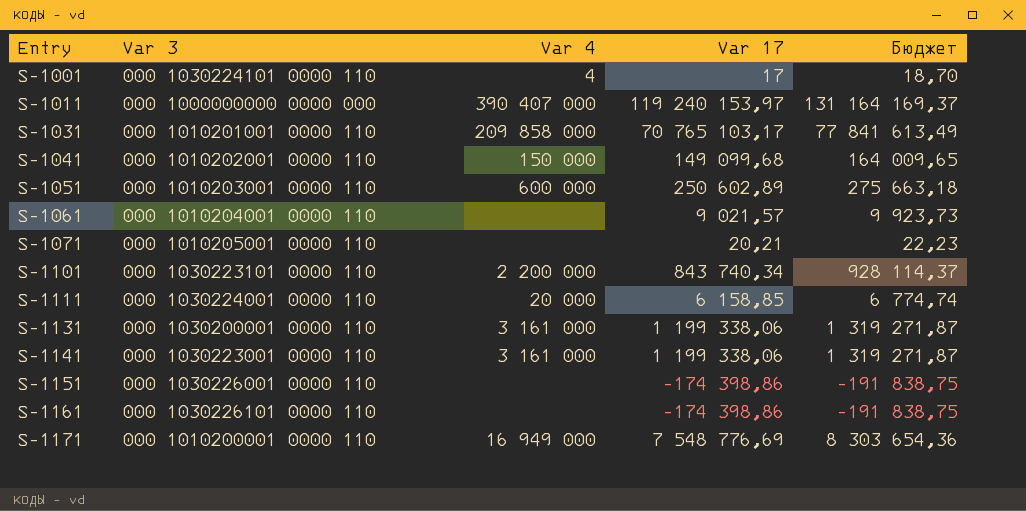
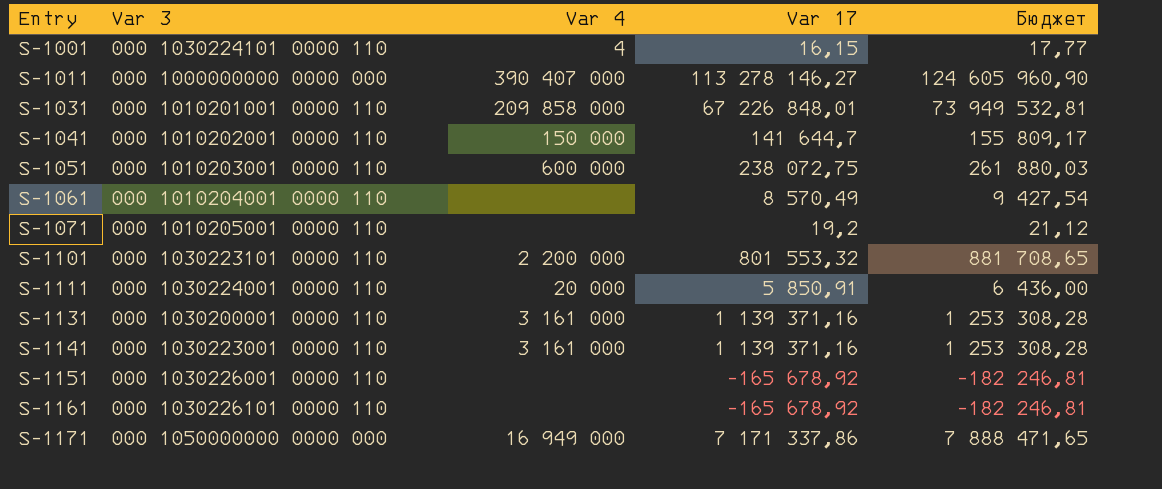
S-1001 | Var 17: 17 -> 16,15
S-1001 | Бюджет: 18,70 -> 17,77
S-1011 | Var 17: 119 240 153,97 -> 113 278 146,27
S-1011 | Бюджет: 131 164 169,37 -> 124 605 960,90
S-1031 | Var 17: 70 765 103,17 -> 67 226 848,01
S-1031 | Бюджет: 77 841 613,49 -> 73 949 532,81
S-1041 | Var 17: 149 099,68 -> 141 644,7
S-1041 | Бюджет: 164 009,65 -> 155 809,17
S-1051 | Var 17: 250 602,89 -> 238 072,75
S-1051 | Бюджет: 275 663,18 -> 261 880,03
S-1061 | Var 17: 9 021,57 -> 8 570,49
S-1061 | Бюджет: 9 923,73 -> 9 427,54
S-1071 | Var 17: 20,21 -> 19,2
S-1071 | Бюджет: 22,23 -> 21,12
S-1101 | Var 17: 843 740,34 -> 801 553,32
S-1101 | Бюджет: 928 114,37 -> 881 708,65
S-1111 | Var 17: 6 158,85 -> 5 850,91
S-1111 | Бюджет: 6 774,74 -> 6 436,00
S-1131 | Var 17: 1 199 338,06 -> 1 139 371,16
S-1131 | Бюджет: 1 319 271,87 -> 1 253 308,28
S-1141 | Var 17: 1 199 338,06 -> 1 139 371,16
S-1141 | Бюджет: 1 319 271,87 -> 1 253 308,28
S-1151 | Var 17: -174 398,86 -> -165 678,92
S-1151 | Бюджет: -191 838,75 -> -182 246,81
S-1161 | Var 17: -174 398,86 -> -165 678,92
S-1161 | Бюджет: -191 838,75 -> -182 246,81
S-1171 | Var 3: 000 1010200001 0000 110 -> 000 1050000000 0000 000
S-1171 | Var 17: 7 548 776,69 -> 7 171 337,86
S-1171 | Бюджет: 8 303 654,36 -> 7 888 471,65

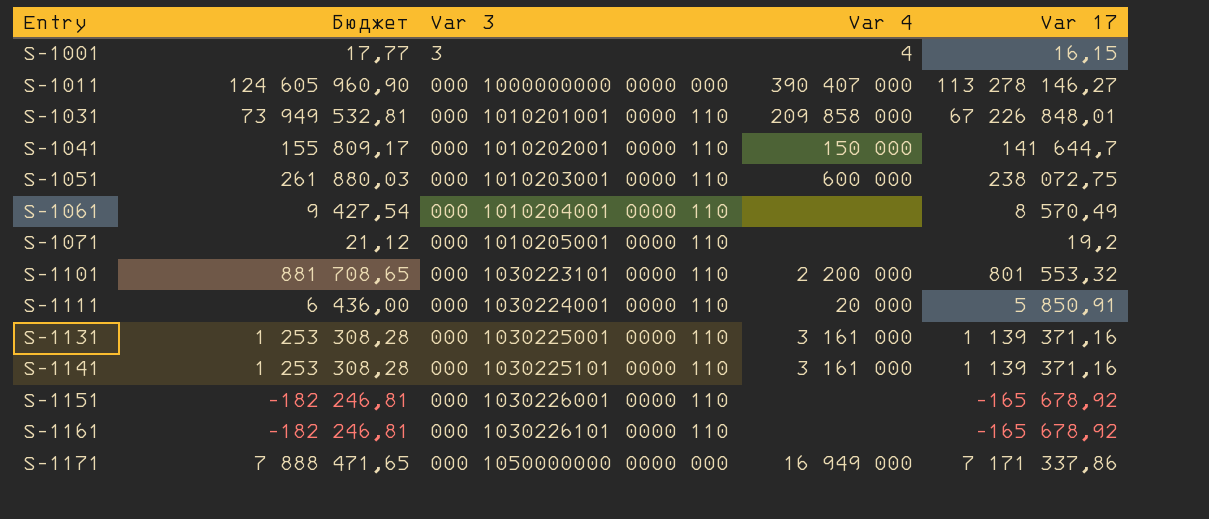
column Бюджет | position: 5 -> 2
S-1001 | Var 3: 000 1030224101 0000 110 -> 3
S-1131 | Var 3: 000 1030200001 0000 110 -> 000 1030225001 0000 110
S-1141 | Var 3: 000 1030223001 0000 110 -> 000 1030225101 0000 110

